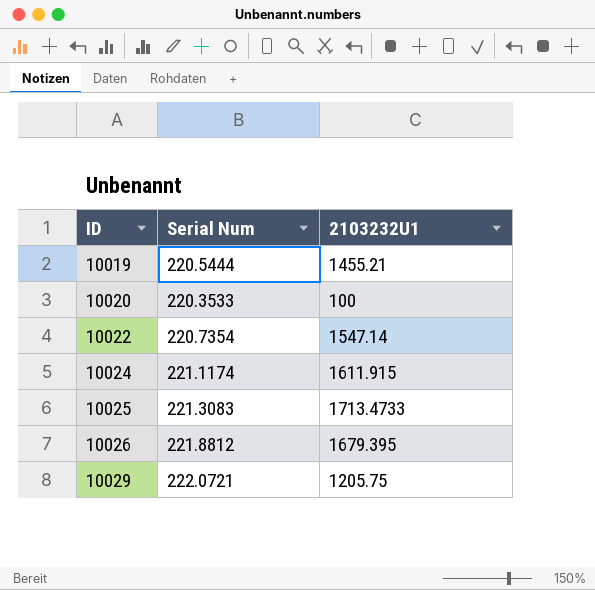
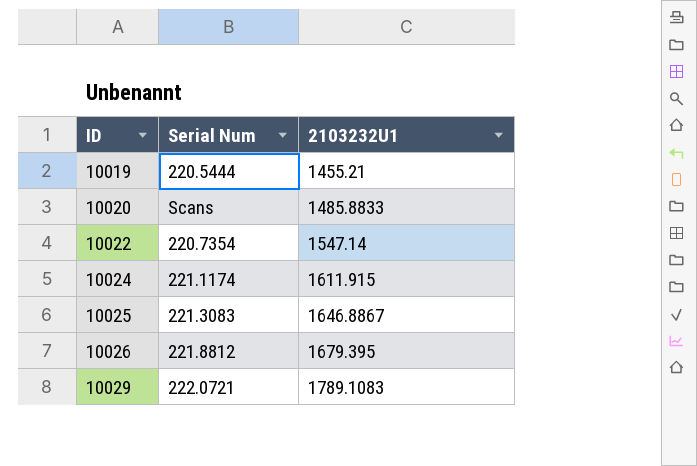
10020 | Serial Num: 220.3533 -> Scans
10020 | 2103232U1: 100 -> 1485.8833
10025 | 2103232U1: 1713.4733 -> 1646.8867
10029 | 2103232U1: 1205.75 -> 1789.1083

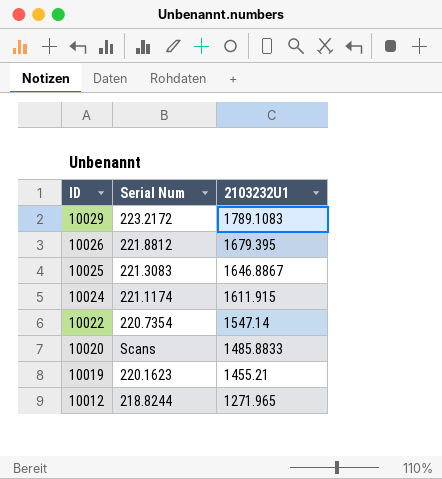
row order: ID ascending -> ID descending
10029 | Serial Num: 222.0721 -> 223.2172
10019 | Serial Num: 220.5444 -> 220.1623
row 10012: none -> 218.8244 | 1271.965

